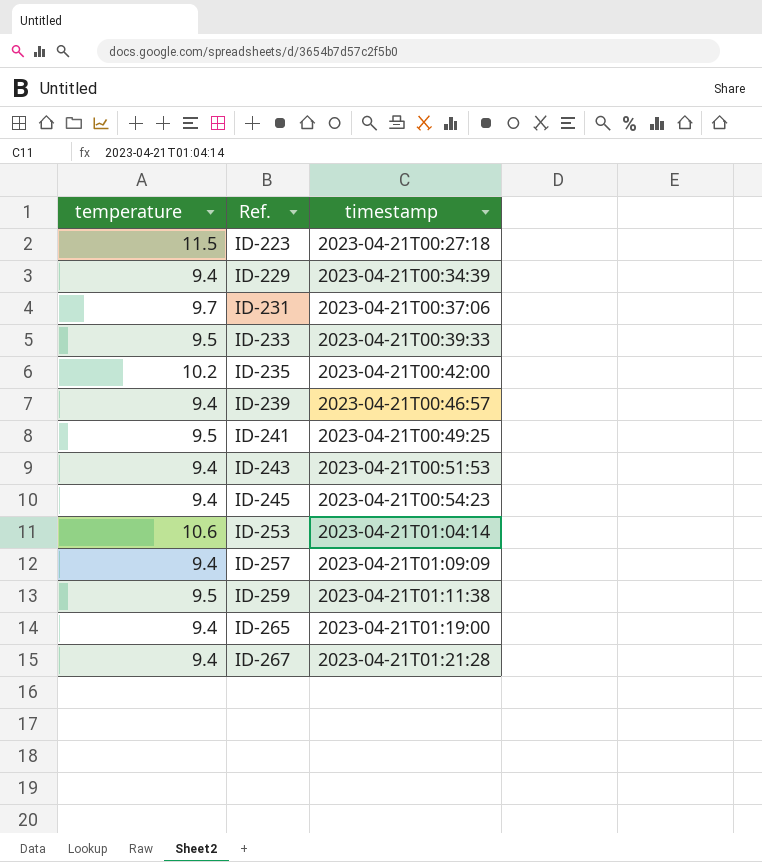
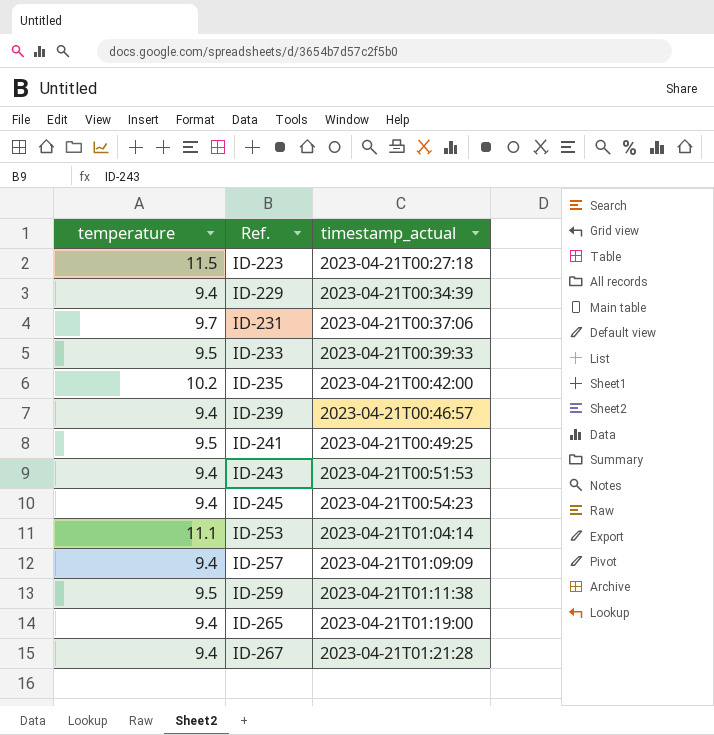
column name: timestamp -> timestamp_actual
ID-253 | temperature: 10.6 -> 11.1

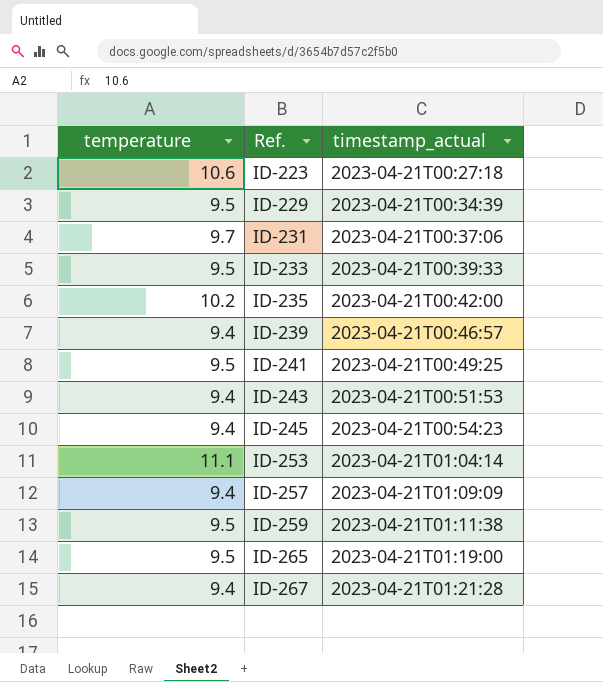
ID-223 | temperature: 11.5 -> 10.6
ID-229 | temperature: 9.4 -> 9.5
ID-265 | temperature: 9.4 -> 9.5

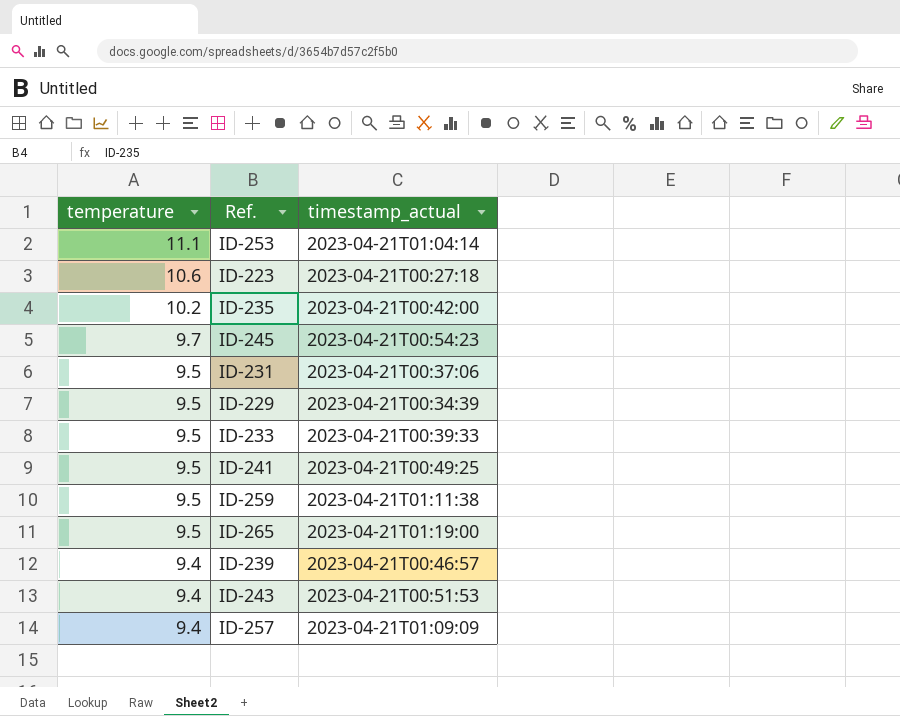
row order: Ref. ascending -> temperature descending
row ID-267: 9.4 | 2023-04-21T01:21:28 -> none
ID-245 | temperature: 9.4 -> 9.7
ID-231 | temperature: 9.7 -> 9.5

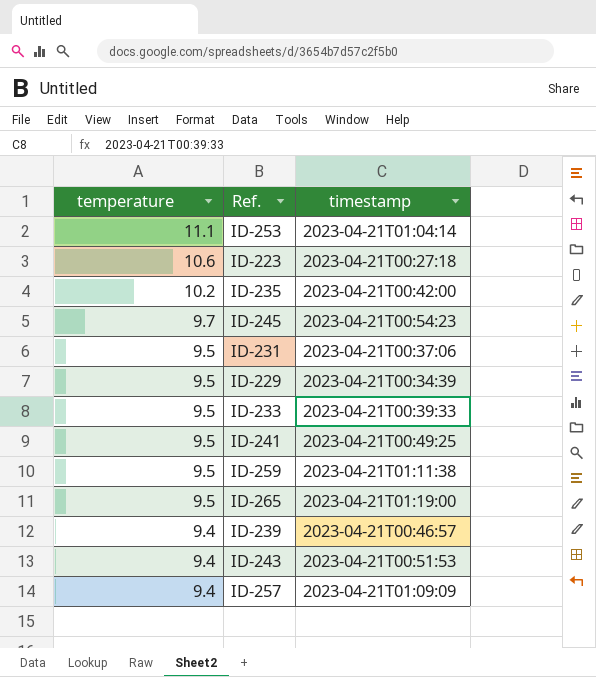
column name: timestamp_actual -> timestamp

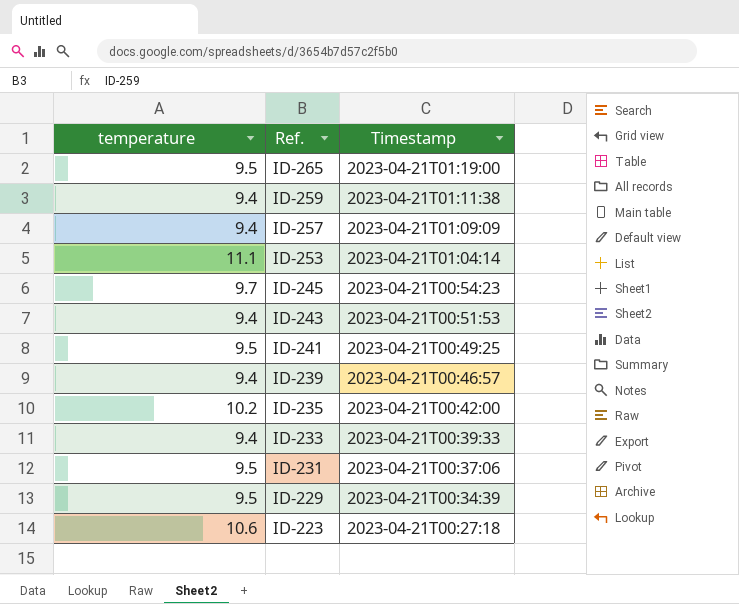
row order: temperature descending -> Ref. descending
column name: timestamp -> Timestamp
ID-259 | temperature: 9.5 -> 9.4
ID-233 | temperature: 9.5 -> 9.4

